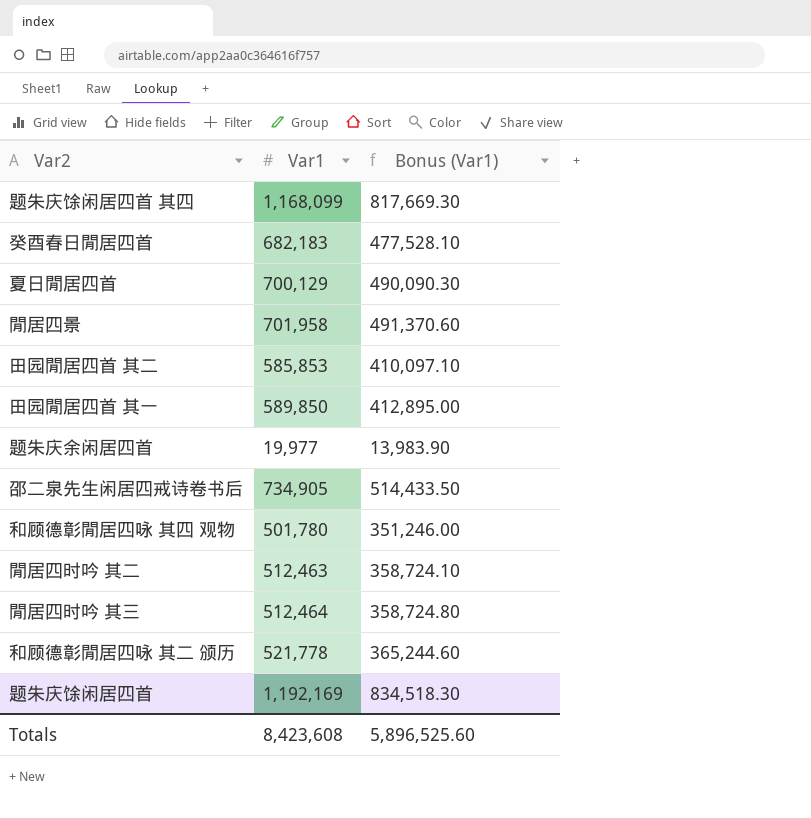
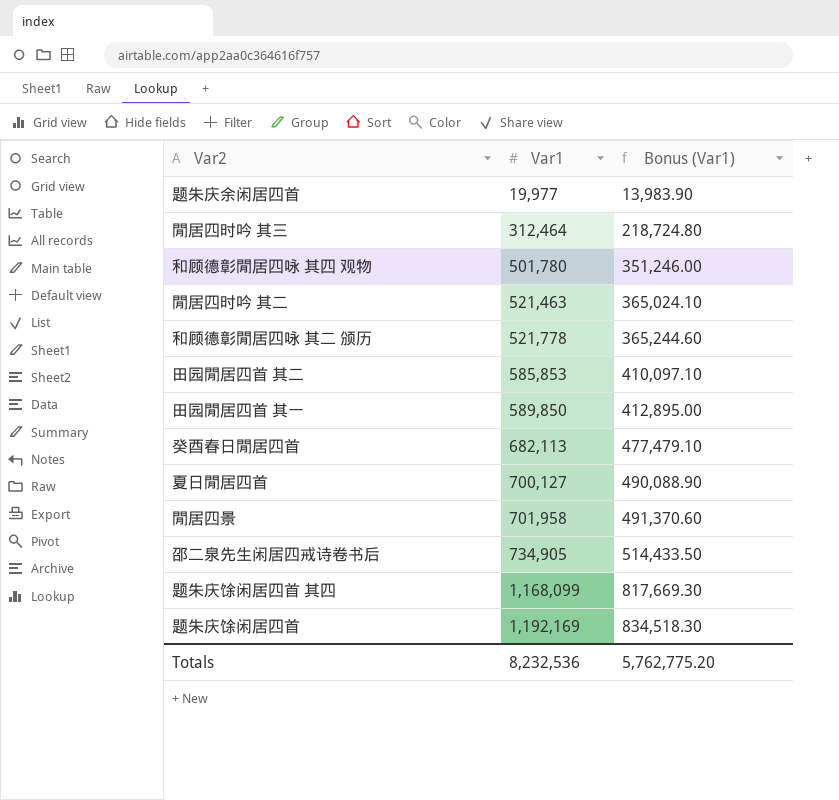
row order: none -> Var1 ascending
閒居四时吟 其三 | Var1: 512,464 -> 312,464
閒居四时吟 其三 | Bonus (Var1): 358,724.80 -> 218,724.80
閒居四时吟 其二 | Var1: 512,463 -> 521,463
閒居四时吟 其二 | Bonus (Var1): 358,724.10 -> 365,024.10
癸酉春日閒居四首 | Var1: 682,183 -> 682,113
癸酉春日閒居四首 | Bonus (Var1): 477,528.10 -> 477,479.10
夏日閒居四首 | Var1: 700,129 -> 700,127
夏日閒居四首 | Bonus (Var1): 490,090.30 -> 490,088.90
Totals | Var1: 8,423,608 -> 8,232,536
Totals | Bonus (Var1): 5,896,525.60 -> 5,762,775.20

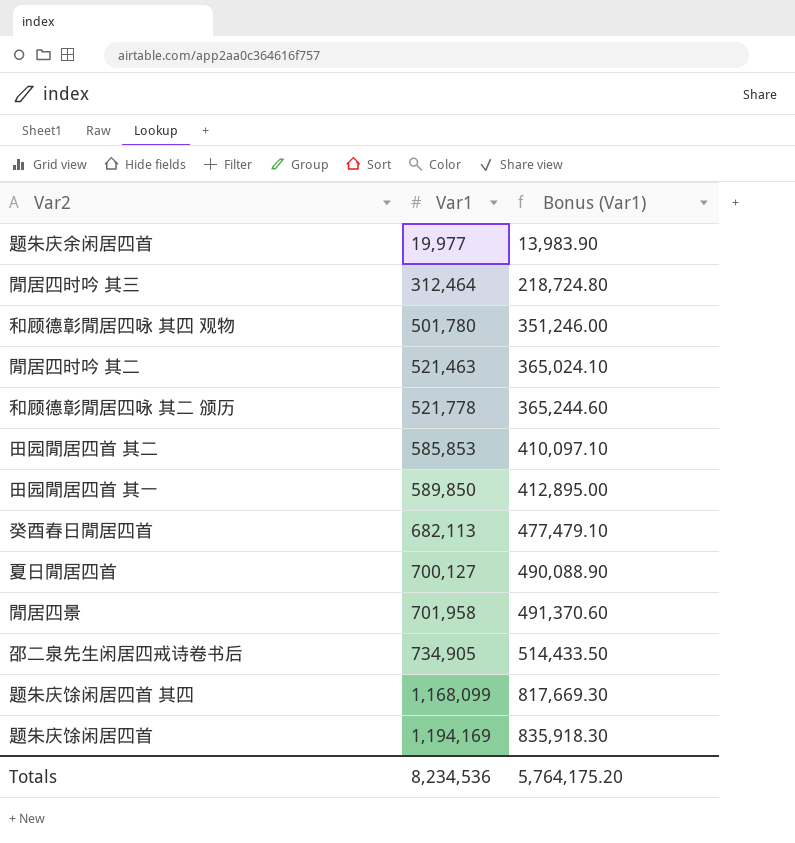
题朱庆馀闲居四首 | Var1: 1,192,169 -> 1,194,169
题朱庆馀闲居四首 | Bonus (Var1): 834,518.30 -> 835,918.30
Totals | Var1: 8,232,536 -> 8,234,536
Totals | Bonus (Var1): 5,762,775.20 -> 5,764,175.20

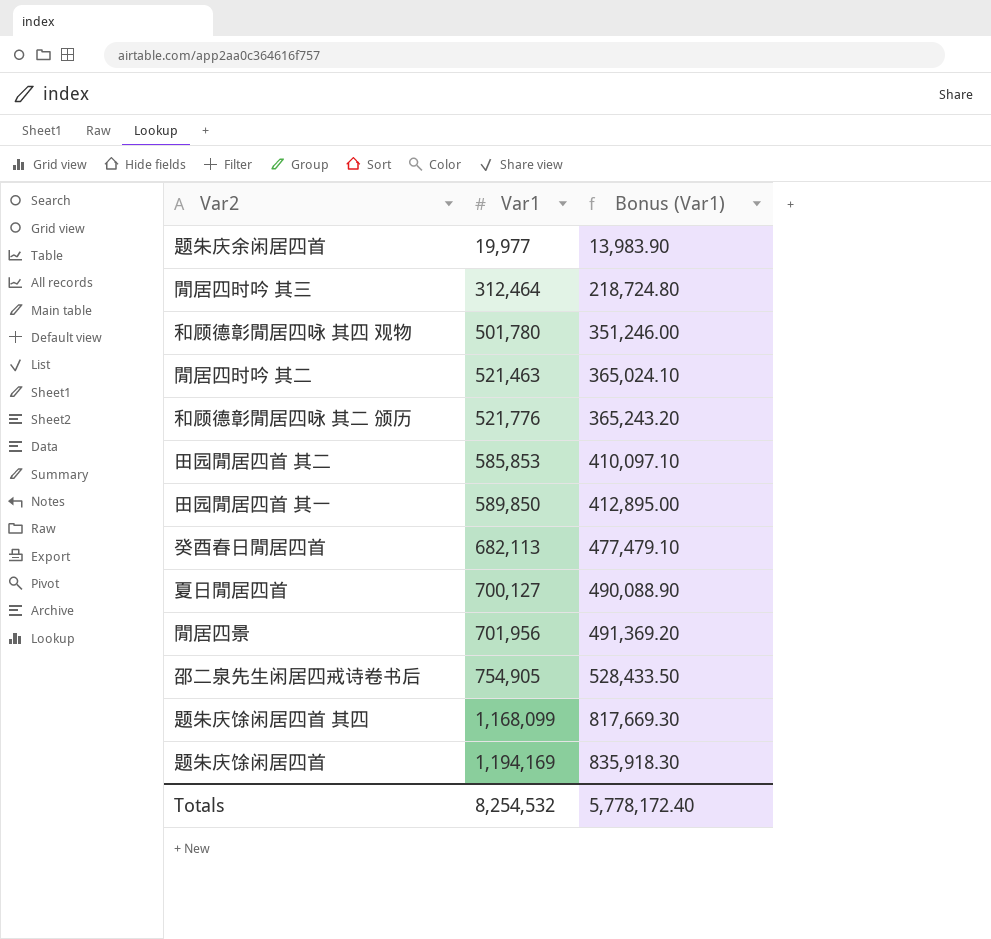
和顾德彰閒居四咏 其二 颁历 | Var1: 521,778 -> 521,776
和顾德彰閒居四咏 其二 颁历 | Bonus (Var1): 365,244.60 -> 365,243.20
閒居四景 | Var1: 701,958 -> 701,956
閒居四景 | Bonus (Var1): 491,370.60 -> 491,369.20
邵二泉先生闲居四戒诗卷书后 | Var1: 734,905 -> 754,905
邵二泉先生闲居四戒诗卷书后 | Bonus (Var1): 514,433.50 -> 528,433.50
Totals | Var1: 8,234,536 -> 8,254,532
Totals | Bonus (Var1): 5,764,175.20 -> 5,778,172.40

